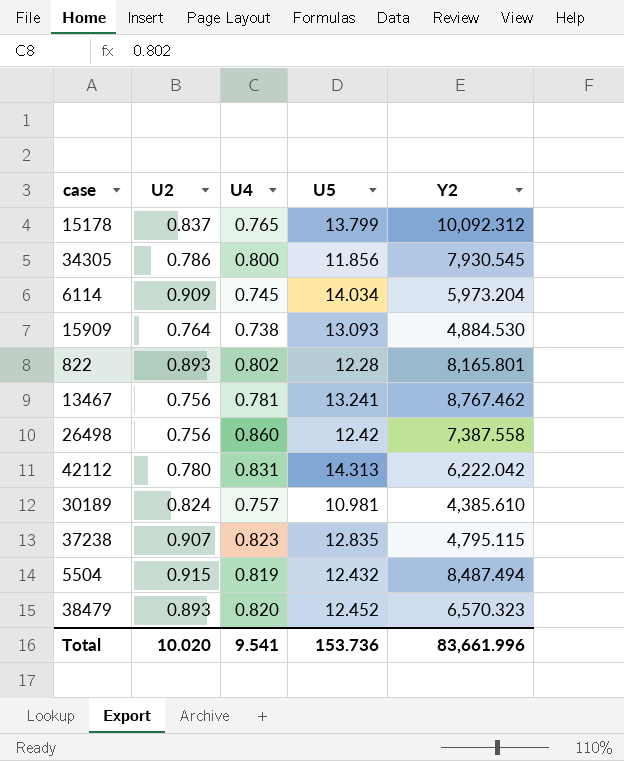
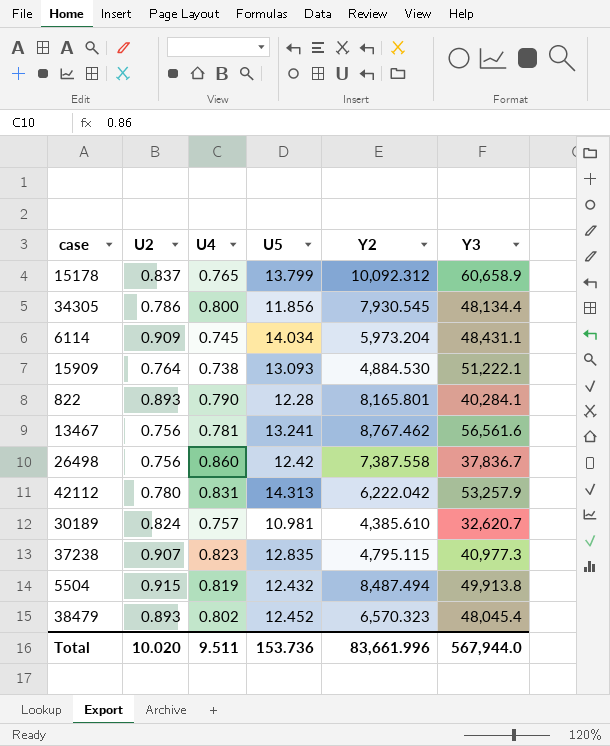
column Y3 | position: none -> 6
822 | U4: 0.802 -> 0.790
38479 | U4: 0.820 -> 0.802
Total | U4: 9.541 -> 9.511

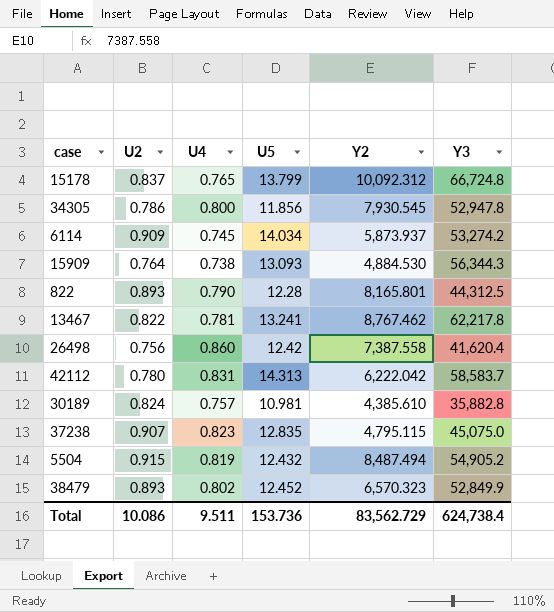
15178 | Y3: 60,658.9 -> 66,724.8
34305 | Y3: 48,134.4 -> 52,947.8
6114 | Y2: 5,973.204 -> 5,873.937
6114 | Y3: 48,431.1 -> 53,274.2
15909 | Y3: 51,222.1 -> 56,344.3
822 | Y3: 40,284.1 -> 44,312.5
13467 | U2: 0.756 -> 0.822
13467 | Y3: 56,561.6 -> 62,217.8
26498 | Y3: 37,836.7 -> 41,620.4
42112 | Y3: 53,257.9 -> 58,583.7
30189 | Y3: 32,620.7 -> 35,882.8
37238 | Y3: 40,977.3 -> 45,075.0
5504 | Y3: 49,913.8 -> 54,905.2
38479 | Y3: 48,045.4 -> 52,849.9
Total | U2: 10.020 -> 10.086
Total | Y2: 83,661.996 -> 83,562.729
Total | Y3: 567,944.0 -> 624,738.4

